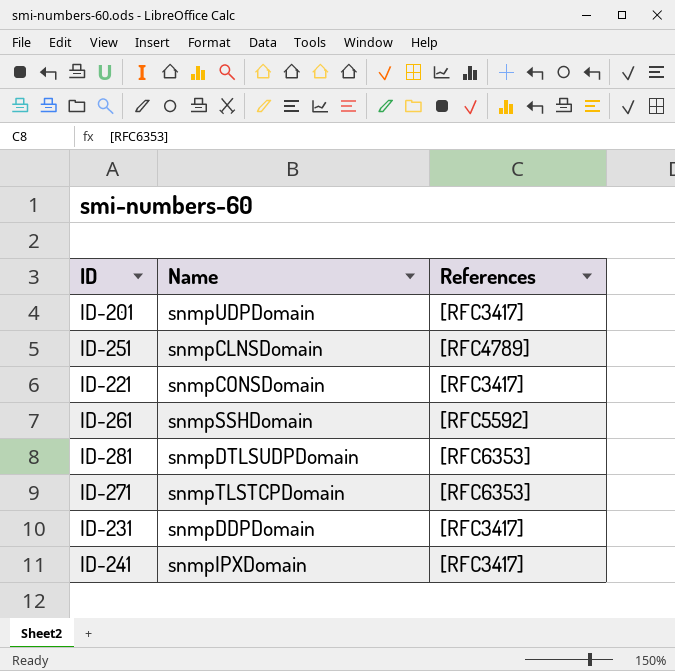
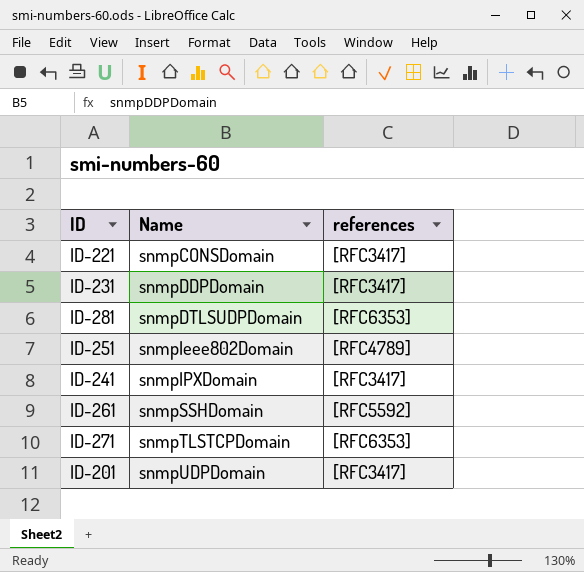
row order: none -> Name ascending
column name: References -> references
ID-251 | Name: snmpCLNSDomain -> snmpIeee802Domain

